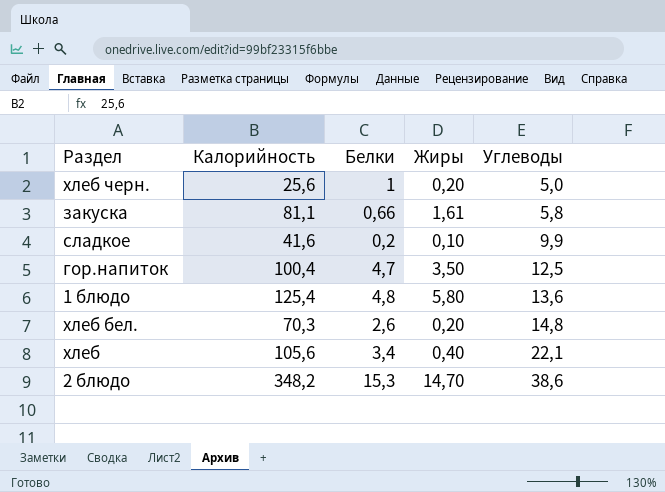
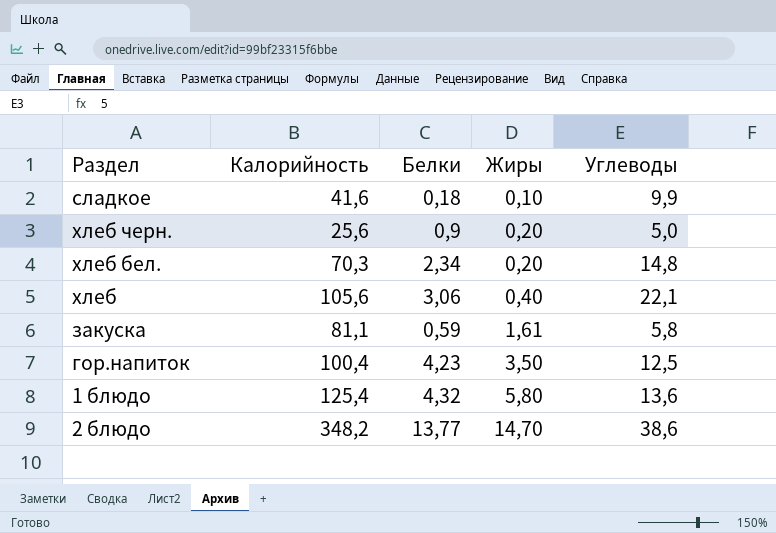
row order: Углеводы ascending -> Жиры ascending
сладкое | Белки: 0,2 -> 0,18
хлеб черн. | Белки: 1 -> 0,9
хлеб бел. | Белки: 2,6 -> 2,34
хлеб | Белки: 3,4 -> 3,06
закуска | Белки: 0,66 -> 0,59
гор.напиток | Белки: 4,7 -> 4,23
1 блюдо | Белки: 4,8 -> 4,32
2 блюдо | Белки: 15,3 -> 13,77

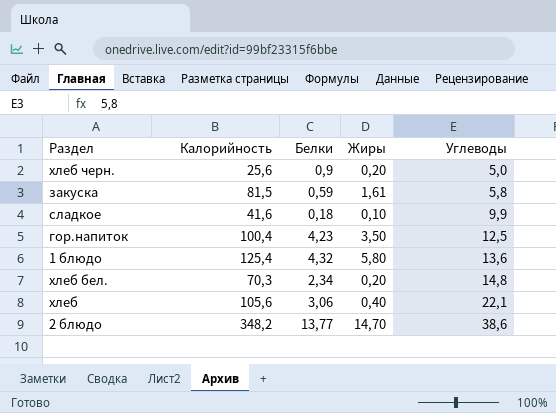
row order: Жиры ascending -> Углеводы ascending
закуска | Калорийность: 81,1 -> 81,5

